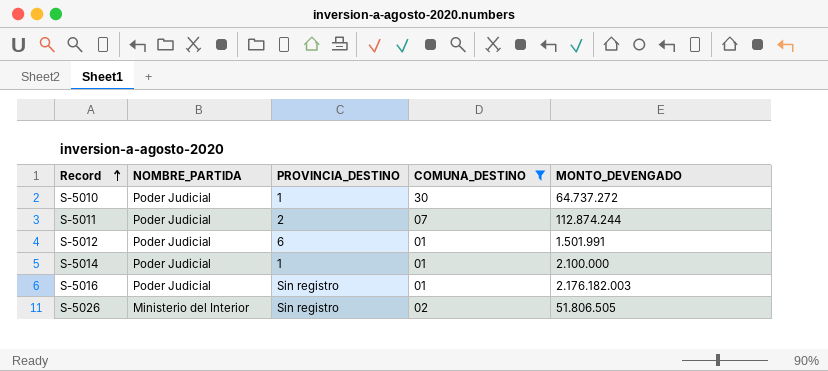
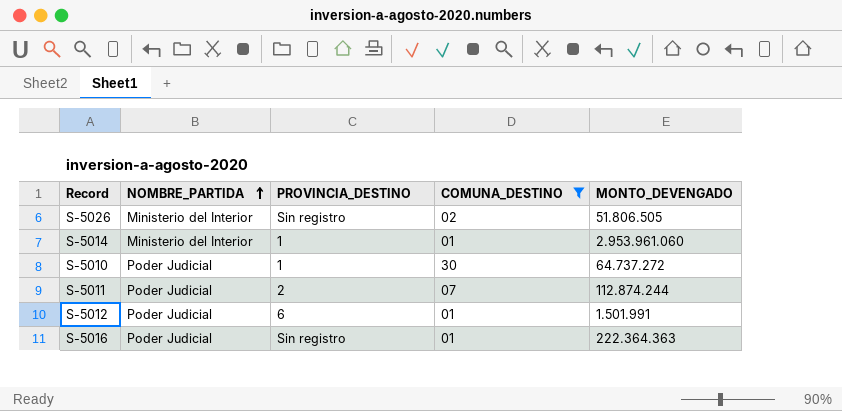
row order: Record ascending -> NOMBRE_PARTIDA ascending
S-5014 | NOMBRE_PARTIDA: Poder Judicial -> Ministerio del Interior
S-5014 | MONTO_DEVENGADO: 2.100.000 -> 2.953.961.060
S-5016 | MONTO_DEVENGADO: 2.176.182.003 -> 222.364.363

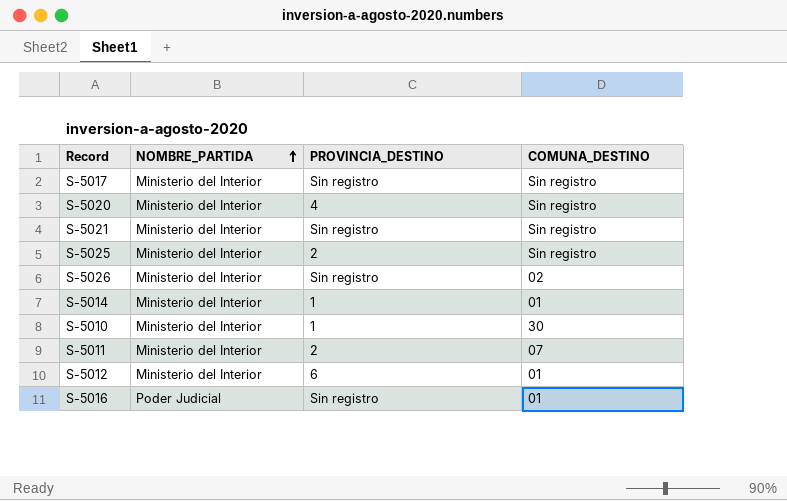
filter: COMUNA_DESTINO != Sin registro -> none
column MONTO_DEVENGADO | position: 5 -> none
S-5010 | NOMBRE_PARTIDA: Poder Judicial -> Ministerio del Interior
S-5011 | NOMBRE_PARTIDA: Poder Judicial -> Ministerio del Interior
S-5012 | NOMBRE_PARTIDA: Poder Judicial -> Ministerio del Interior

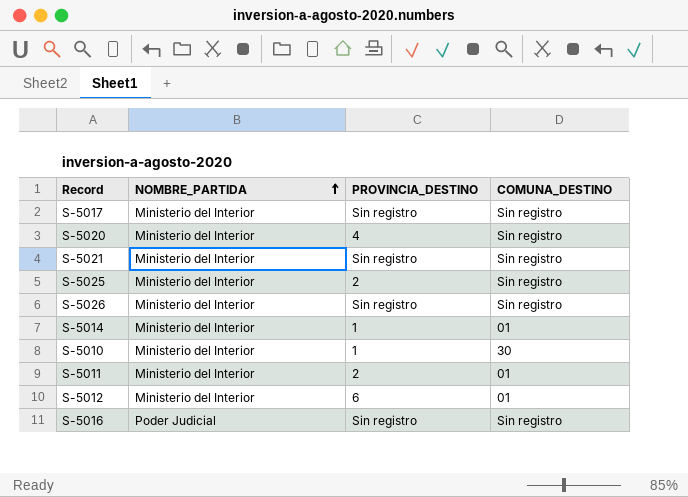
S-5026 | COMUNA_DESTINO: 02 -> Sin registro
S-5011 | COMUNA_DESTINO: 07 -> 01
S-5016 | COMUNA_DESTINO: 01 -> Sin registro

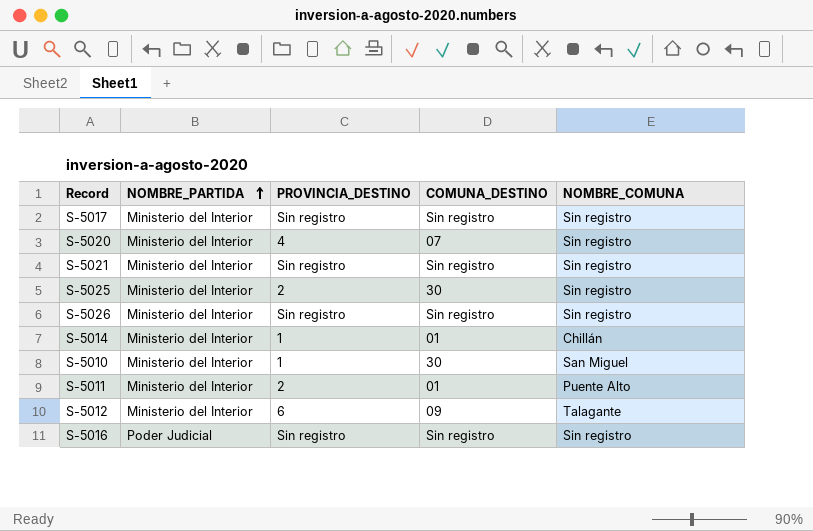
column NOMBRE_COMUNA | position: none -> 5
S-5020 | COMUNA_DESTINO: Sin registro -> 07
S-5025 | COMUNA_DESTINO: Sin registro -> 30
S-5012 | COMUNA_DESTINO: 01 -> 09

